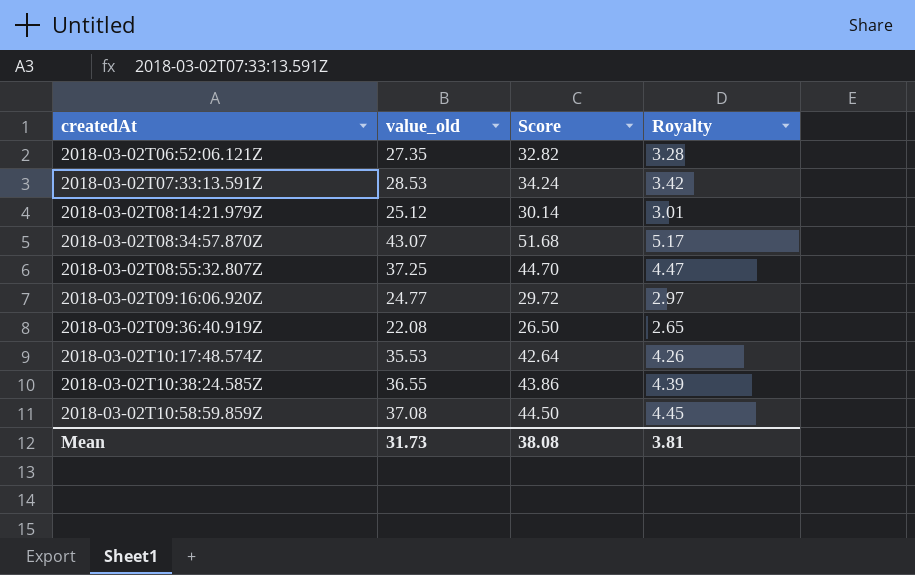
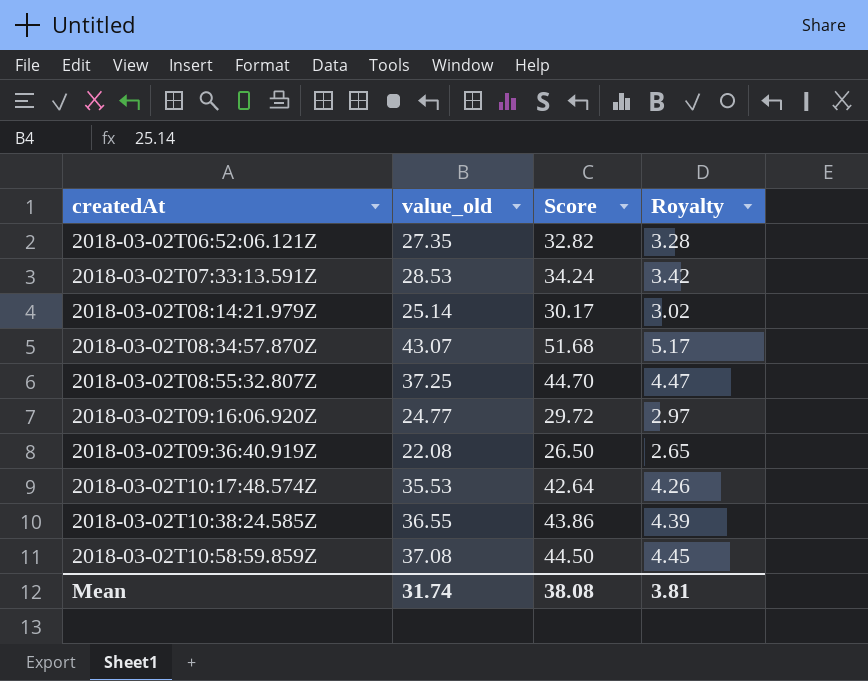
2018-03-02T08:14:21.979Z | value_old: 25.12 -> 25.14
2018-03-02T08:14:21.979Z | Score: 30.14 -> 30.17
2018-03-02T08:14:21.979Z | Royalty: 3.01 -> 3.02
Mean | value_old: 31.73 -> 31.74

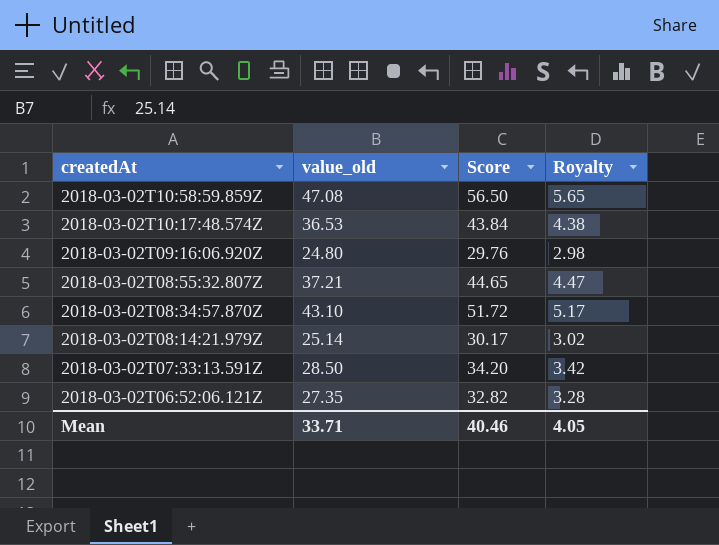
row order: createdAt ascending -> createdAt descending
row 2018-03-02T09:36:40.919Z: 22.08 | 26.50 | 2.65 -> none
row 2018-03-02T10:38:24.585Z: 36.55 | 43.86 | 4.39 -> none
2018-03-02T10:58:59.859Z | value_old: 37.08 -> 47.08
2018-03-02T10:58:59.859Z | Score: 44.50 -> 56.50
2018-03-02T10:58:59.859Z | Royalty: 4.45 -> 5.65
2018-03-02T10:17:48.574Z | value_old: 35.53 -> 36.53
2018-03-02T10:17:48.574Z | Score: 42.64 -> 43.84
2018-03-02T10:17:48.574Z | Royalty: 4.26 -> 4.38
2018-03-02T09:16:06.920Z | value_old: 24.77 -> 24.80
2018-03-02T09:16:06.920Z | Score: 29.72 -> 29.76
2018-03-02T09:16:06.920Z | Royalty: 2.97 -> 2.98
2018-03-02T08:55:32.807Z | value_old: 37.25 -> 37.21
2018-03-02T08:55:32.807Z | Score: 44.70 -> 44.65
2018-03-02T08:34:57.870Z | value_old: 43.07 -> 43.10
2018-03-02T08:34:57.870Z | Score: 51.68 -> 51.72
2018-03-02T07:33:13.591Z | value_old: 28.53 -> 28.50
2018-03-02T07:33:13.591Z | Score: 34.24 -> 34.20
Mean | value_old: 31.74 -> 33.71
Mean | Score: 38.08 -> 40.46
Mean | Royalty: 3.81 -> 4.05

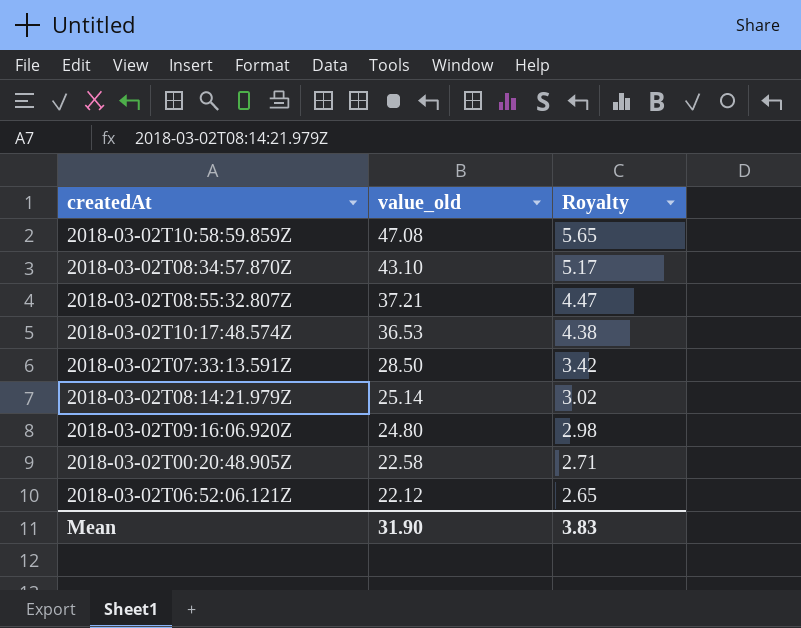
row order: createdAt descending -> value_old descending
column Score | formula: [value_old] * 1.2 -> none
row 2018-03-02T00:20:48.905Z: none -> 22.58 | 2.71
2018-03-02T06:52:06.121Z | value_old: 27.35 -> 22.12
2018-03-02T06:52:06.121Z | Royalty: 3.28 -> 2.65
Mean | value_old: 33.71 -> 31.90
Mean | Royalty: 4.05 -> 3.83

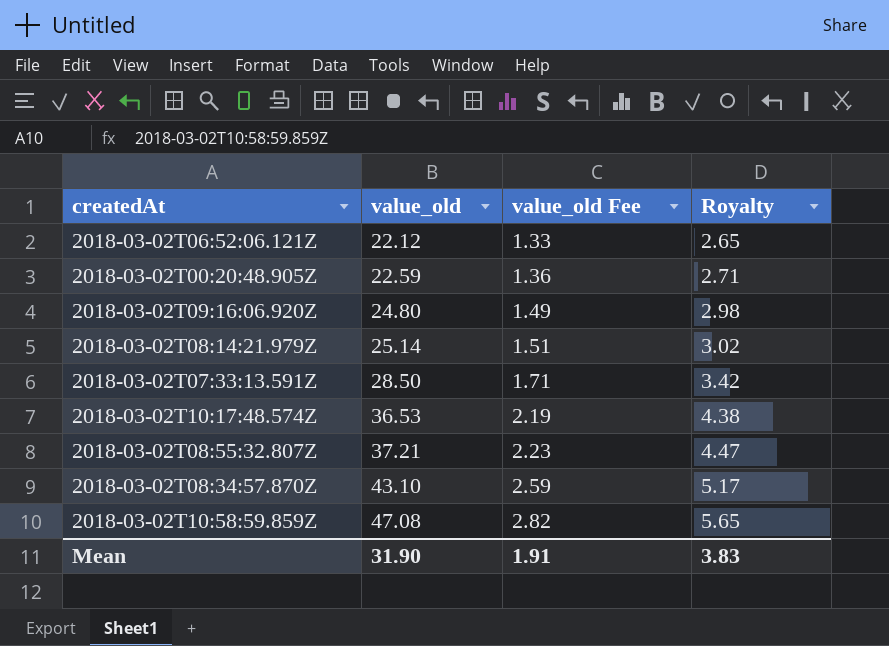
row order: value_old descending -> value_old ascending
column value_old Fee | formula: none -> [value_old] * 0.06
2018-03-02T00:20:48.905Z | value_old: 22.58 -> 22.59

